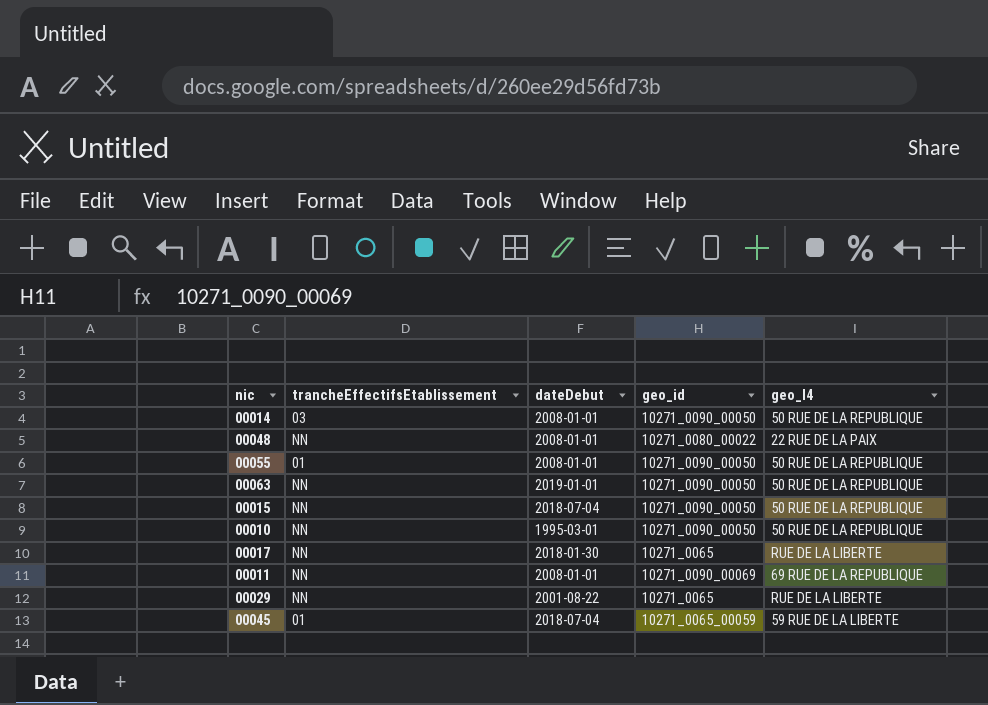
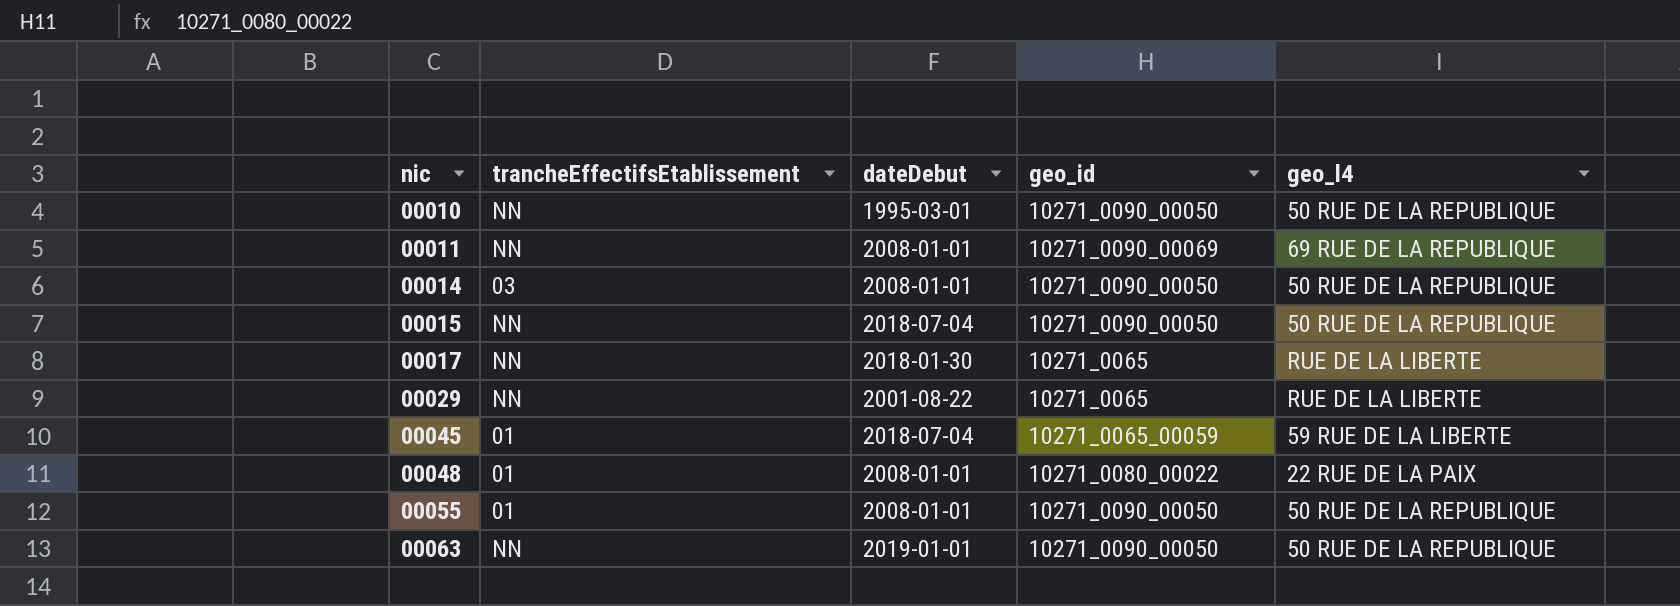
row order: none -> nic ascending
00048 | trancheEffectifsEtablissement: NN -> 01

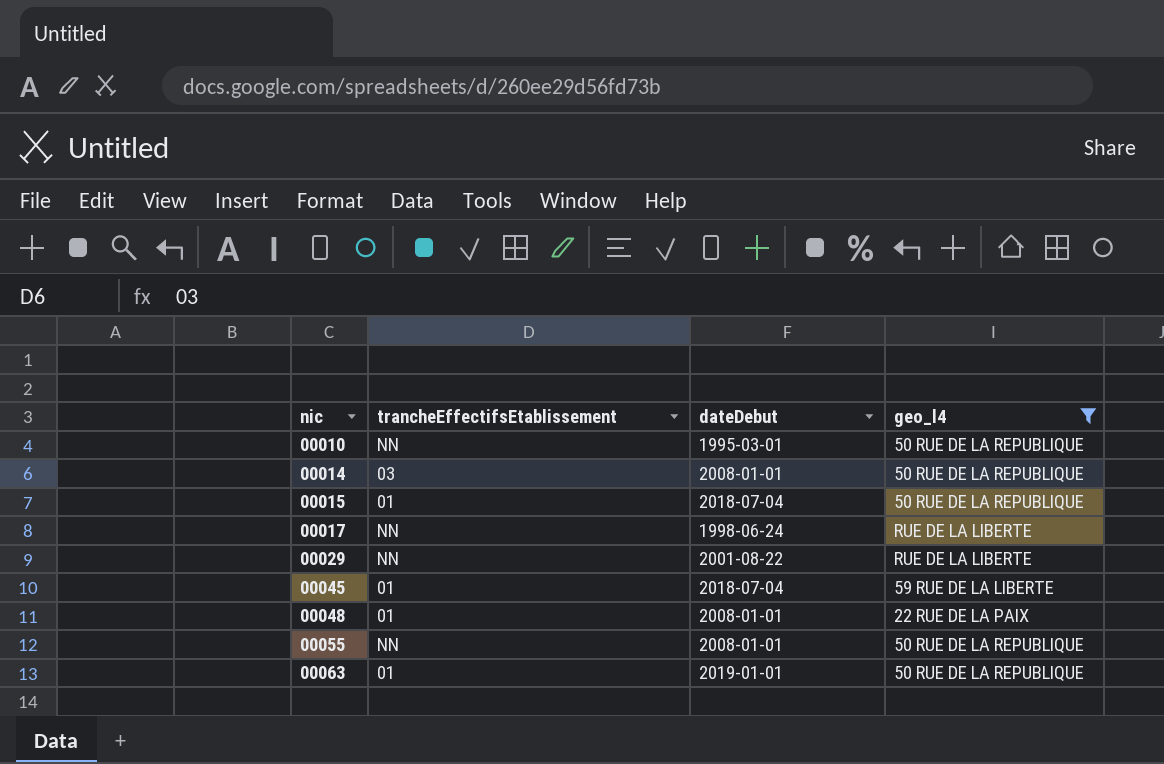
filter: none -> geo_l4 != 69 RUE DE LA REPUBLIQUE
column geo_id | position: 4 -> none
00015 | trancheEffectifsEtablissement: NN -> 01
00017 | dateDebut: 2018-01-30 -> 1998-06-24
00055 | trancheEffectifsEtablissement: 01 -> NN
00063 | trancheEffectifsEtablissement: NN -> 01

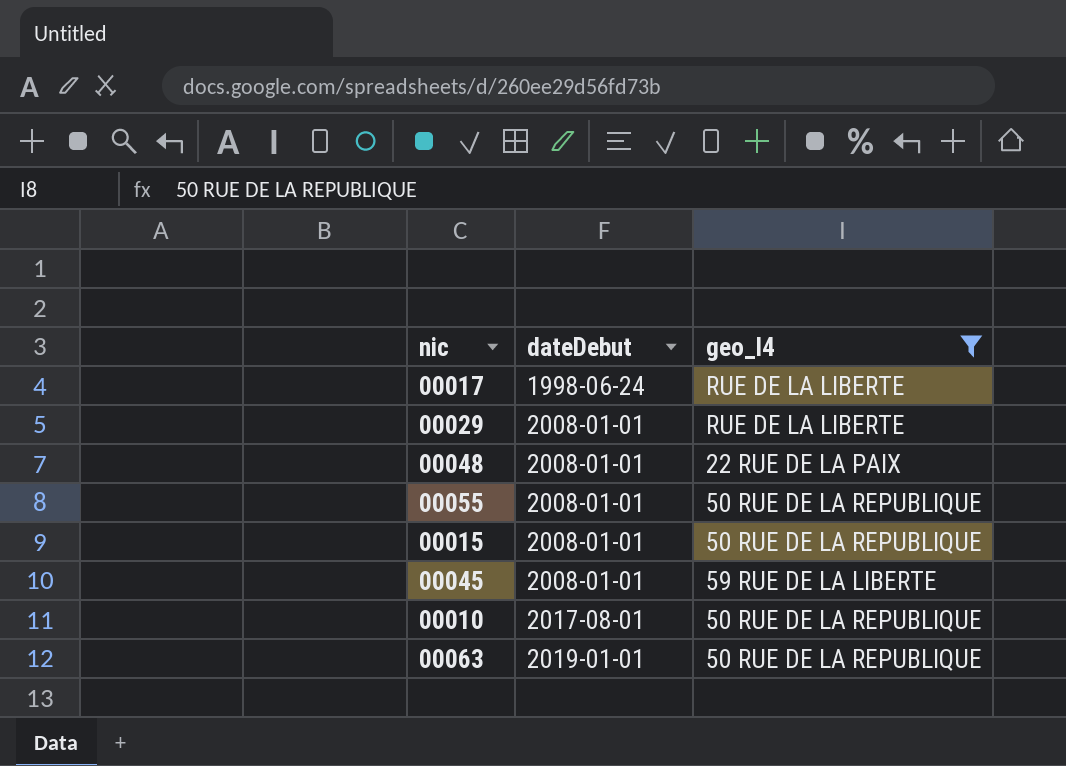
row order: nic ascending -> dateDebut ascending
column trancheEffectifsEtablissement | position: 2 -> none
row 00014: 03 | 2008-01-01 | 50 RUE DE LA REPUBLIQUE -> none
00029 | dateDebut: 2001-08-22 -> 2008-01-01
00015 | dateDebut: 2018-07-04 -> 2008-01-01
00045 | dateDebut: 2018-07-04 -> 2008-01-01
00010 | dateDebut: 1995-03-01 -> 2017-08-01

